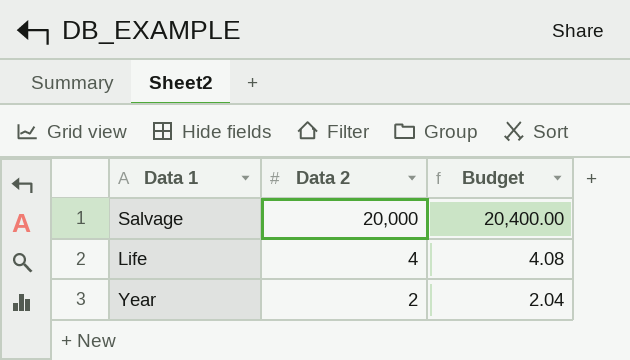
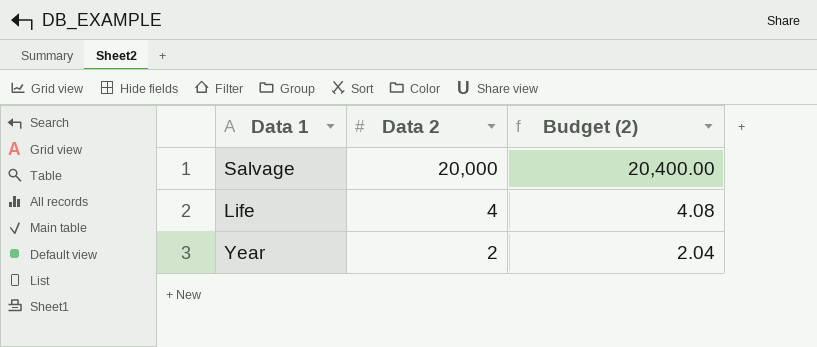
column name: Budget -> Budget (2)

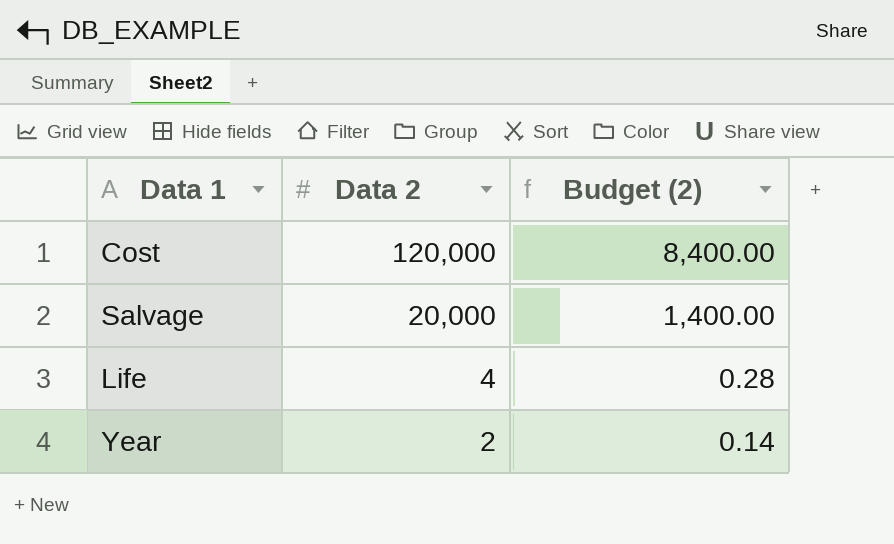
column Budget (2) | formula: [Data 2] * 1.02 -> [Data 2] * 0.07
row Cost: none -> 120,000 | 8,400.00

